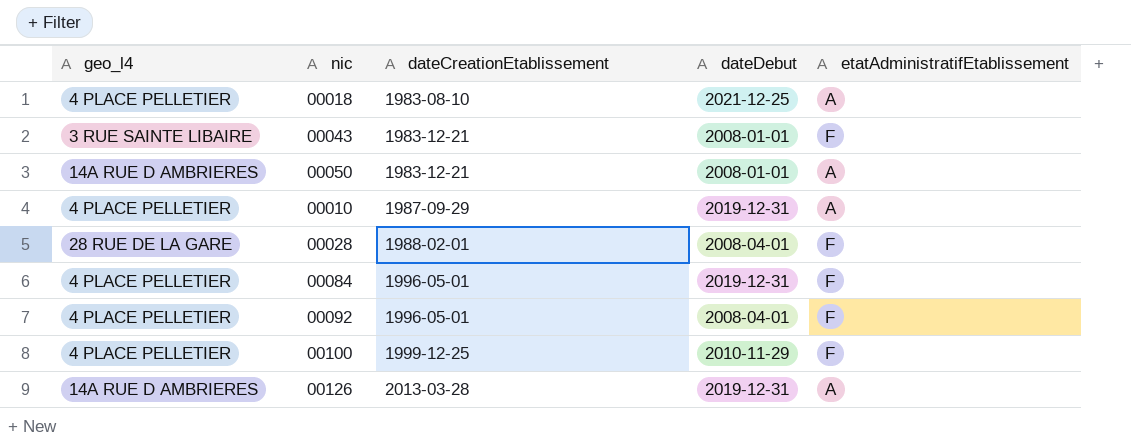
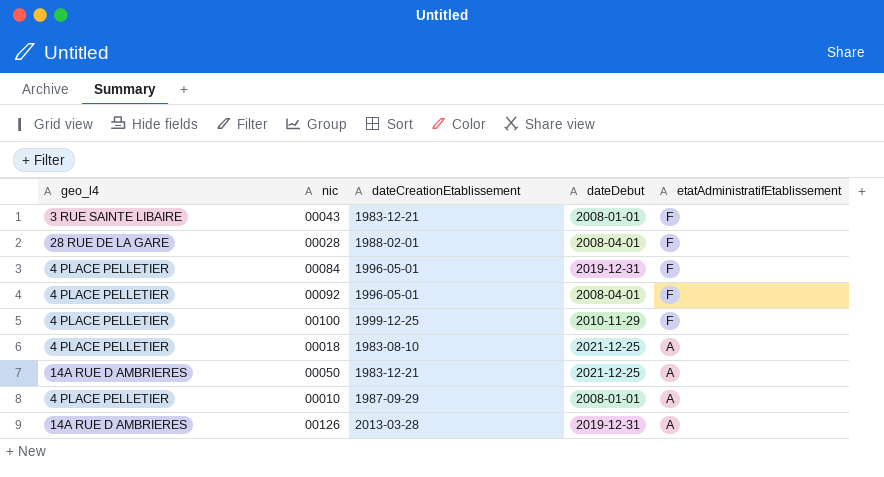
row order: dateCreationEtablissement ascending -> etatAdministratifEtablissement descending
00050 | dateDebut: 2008-01-01 -> 2021-12-25
00010 | dateDebut: 2019-12-31 -> 2008-01-01

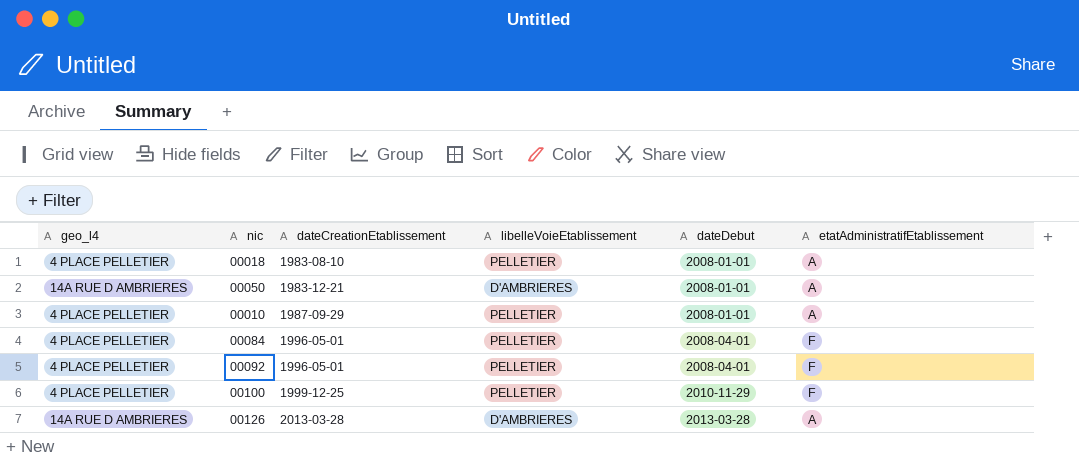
row order: etatAdministratifEtablissement descending -> dateCreationEtablissement ascending
column libelleVoieEtablissement | position: none -> 4
row 00043: 3 RUE SAINTE LIBAIRE | 1983-12-21 | 2008-01-01 | F -> none
row 00028: 28 RUE DE LA GARE | 1988-02-01 | 2008-04-01 | F -> none
00018 | dateDebut: 2021-12-25 -> 2008-01-01
00050 | dateDebut: 2021-12-25 -> 2008-01-01
00084 | dateDebut: 2019-12-31 -> 2008-04-01
00126 | dateDebut: 2019-12-31 -> 2013-03-28

